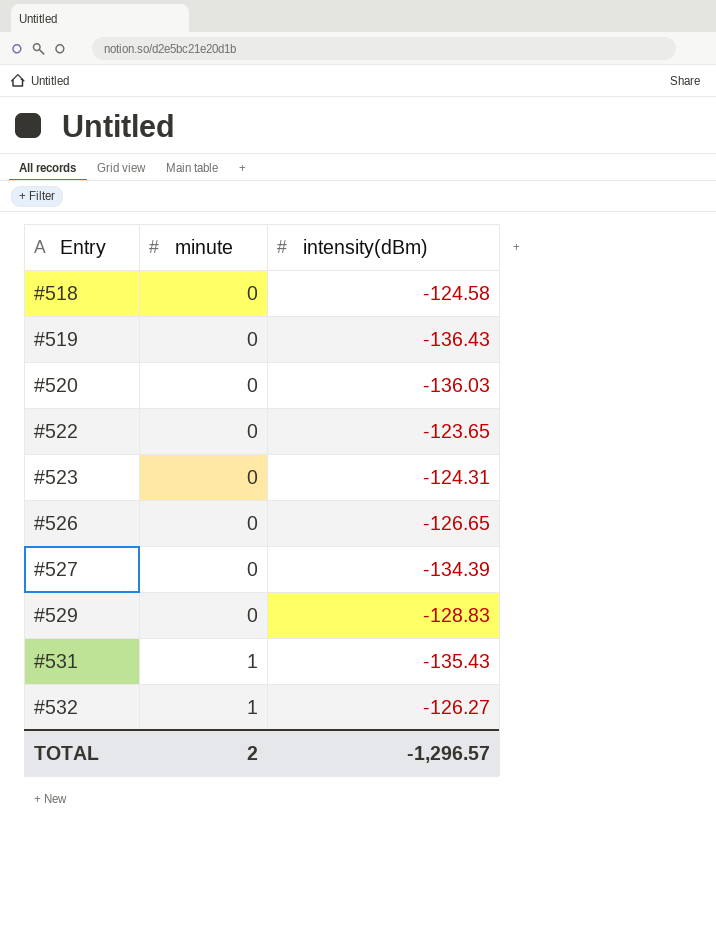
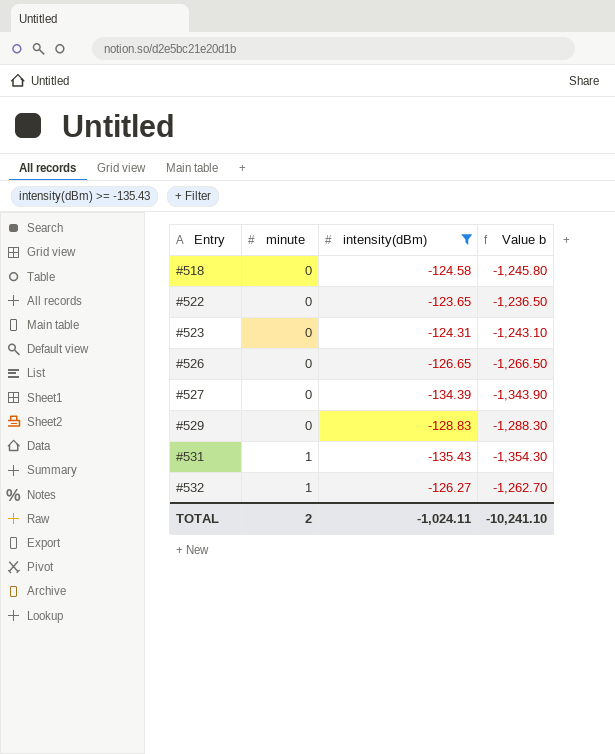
filter: none -> intensity(dBm) >= -135.43
column Value b | formula: none -> [intensity(dBm)] * 10
TOTAL | intensity(dBm): -1,296.57 -> -1,024.11

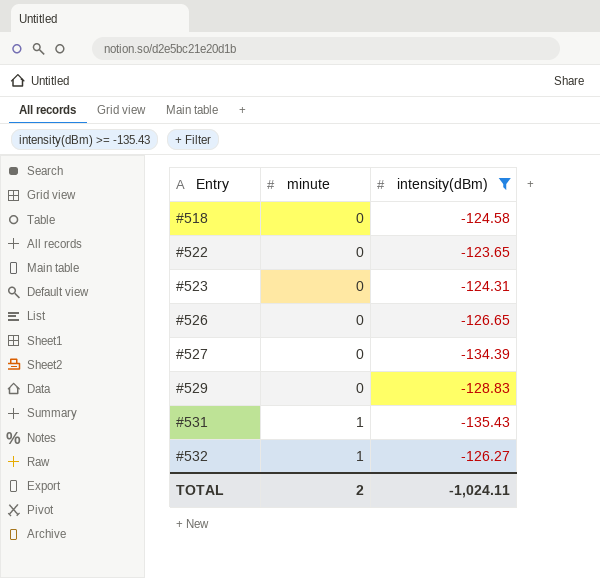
column Value b | formula: [intensity(dBm)] * 10 -> none

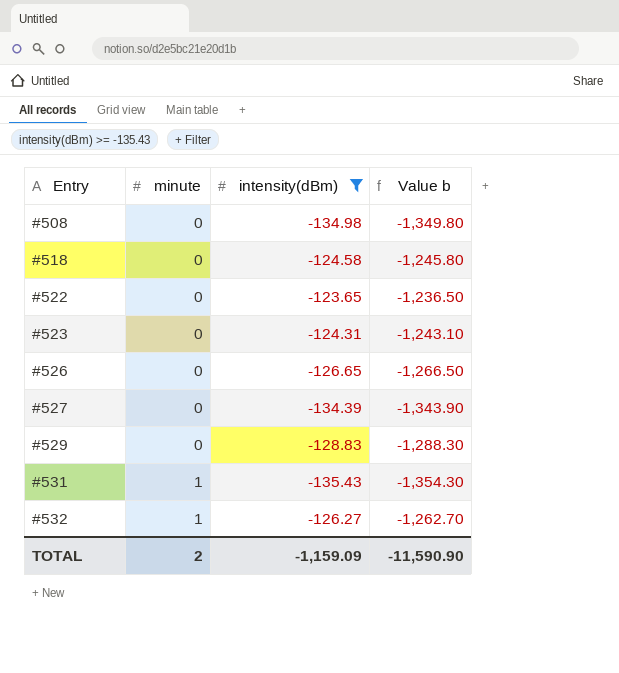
column Value b | formula: none -> [intensity(dBm)] * 10
row #508: none -> 0 | -134.98 | -1,349.80
TOTAL | intensity(dBm): -1,024.11 -> -1,159.09

